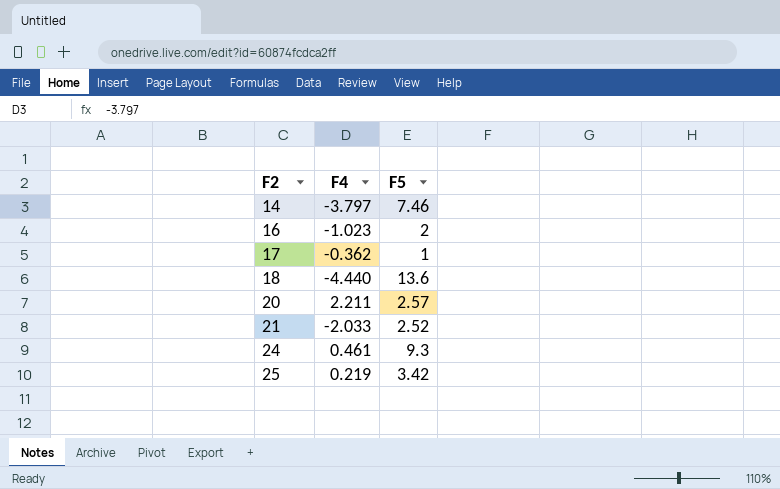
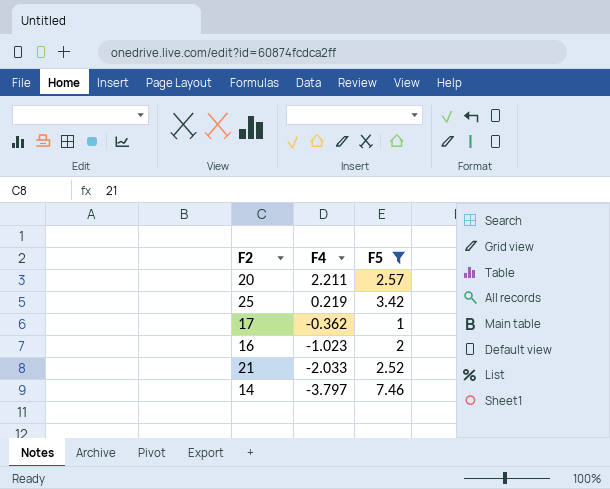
filter: none -> F5 <= 7.46
row order: F2 ascending -> F4 descending

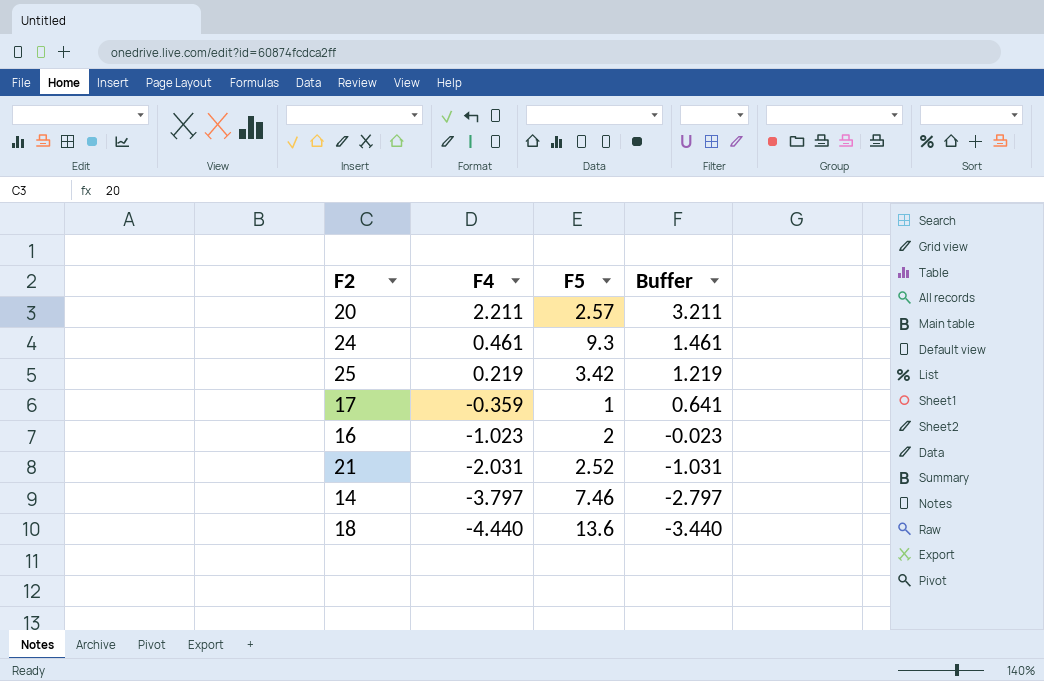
filter: F5 <= 7.46 -> none
column Buffer | formula: none -> [F4] + 1
17 | F4: -0.362 -> -0.359
21 | F4: -2.033 -> -2.031

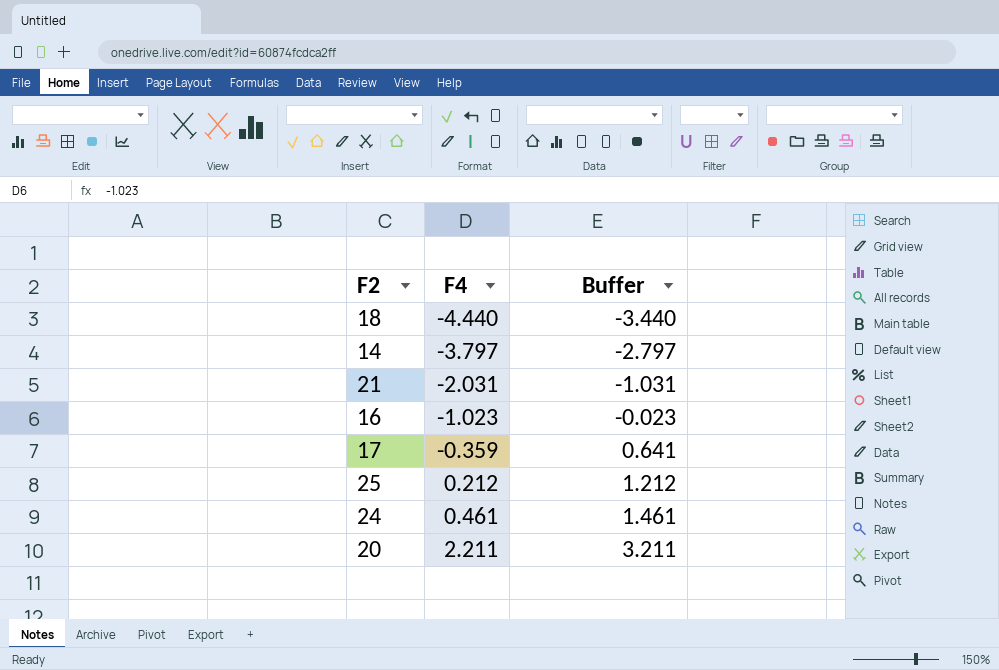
row order: F4 descending -> F4 ascending
column F5 | position: 3 -> none
25 | F4: 0.219 -> 0.212
25 | Buffer: 1.219 -> 1.212

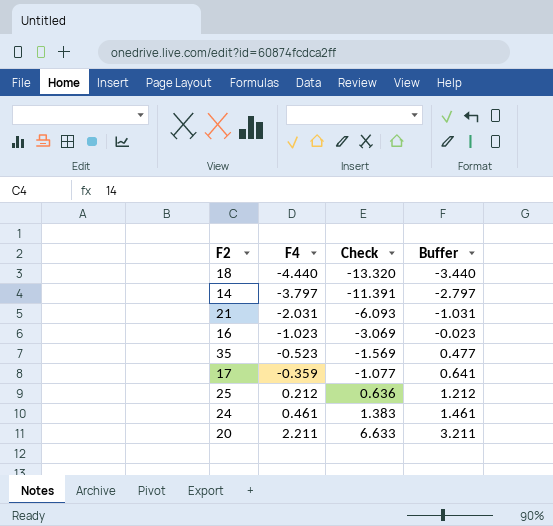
column Check | formula: none -> [F4] * 3
row 35: none -> -0.523 | -1.569 | 0.477

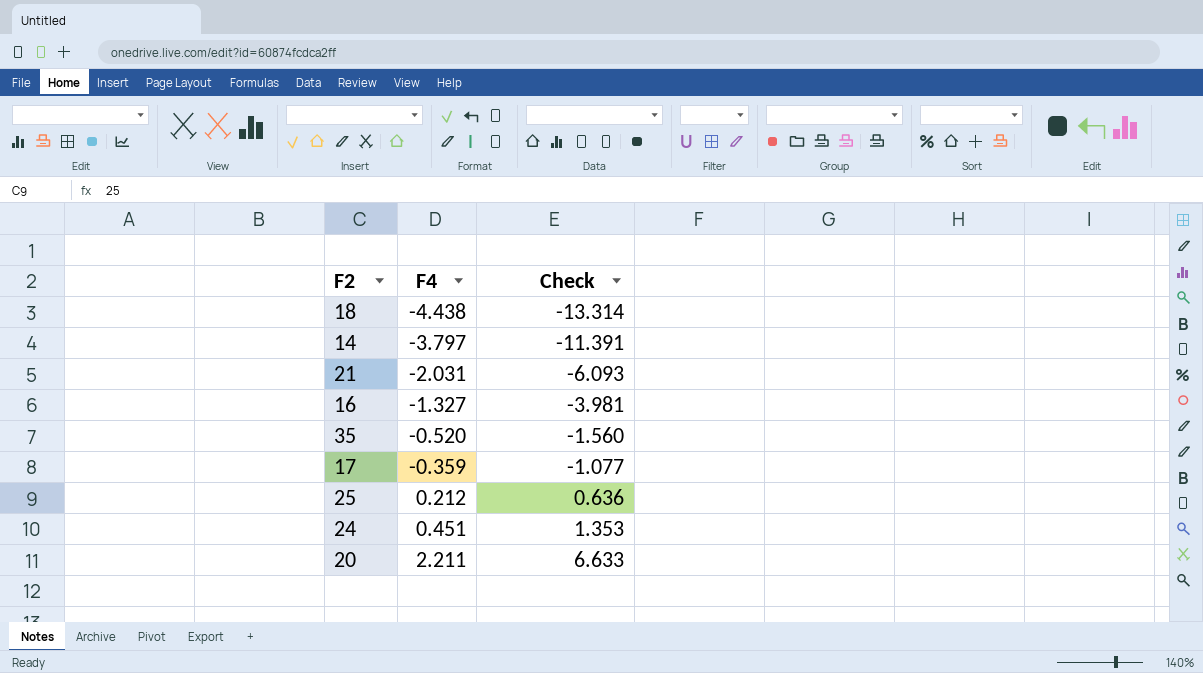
column Buffer | formula: [F4] + 1 -> none
18 | F4: -4.440 -> -4.438
18 | Check: -13.320 -> -13.314
16 | F4: -1.023 -> -1.327
16 | Check: -3.069 -> -3.981
35 | F4: -0.523 -> -0.520
35 | Check: -1.569 -> -1.560
24 | F4: 0.461 -> 0.451
24 | Check: 1.383 -> 1.353

